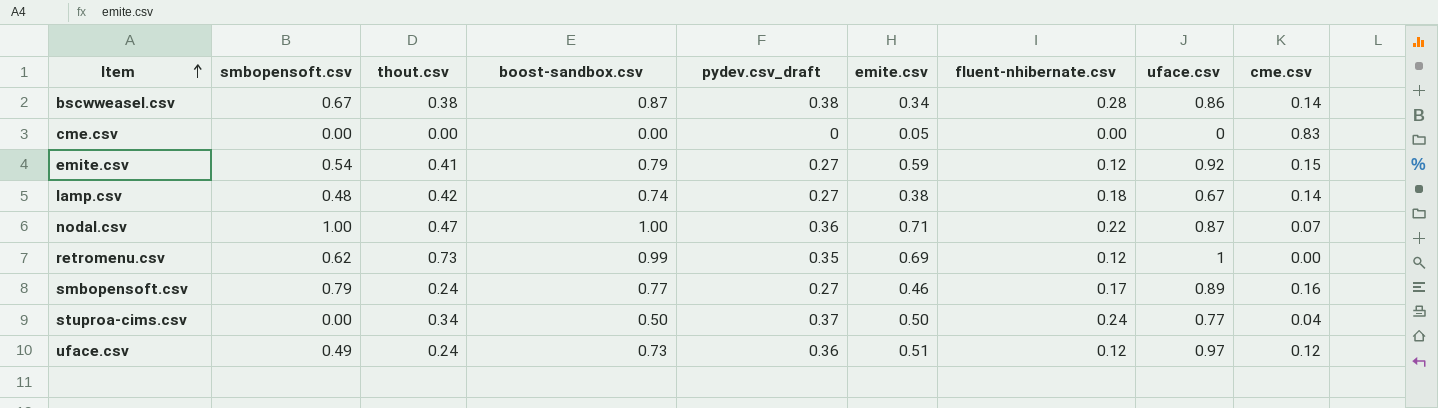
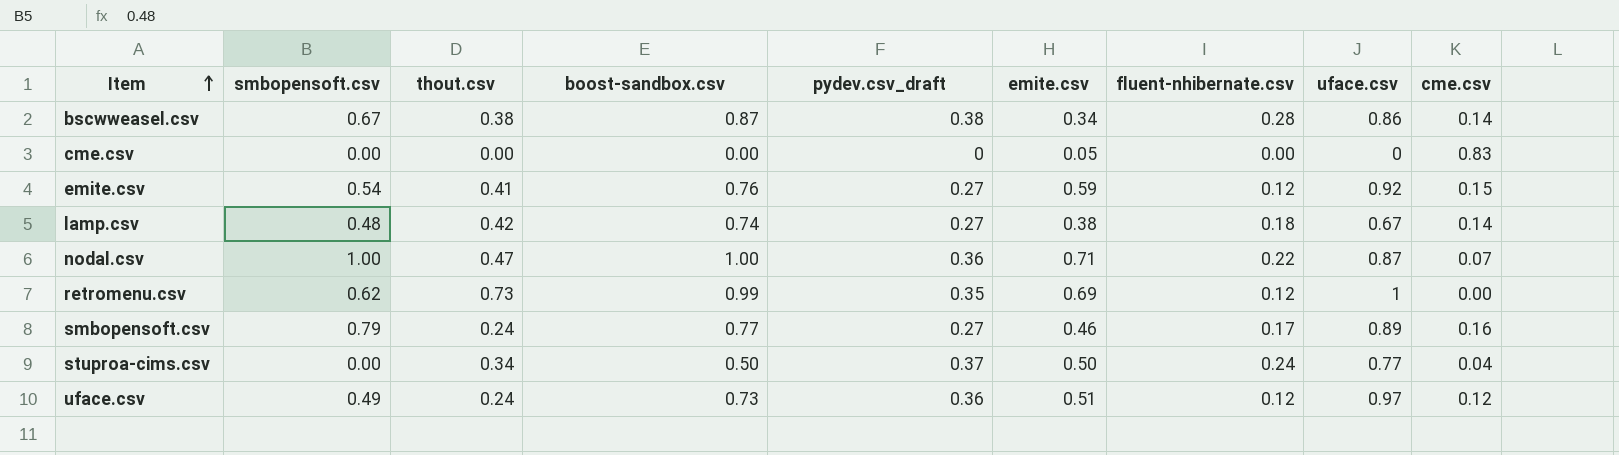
emite.csv | boost-sandbox.csv: 0.79 -> 0.76

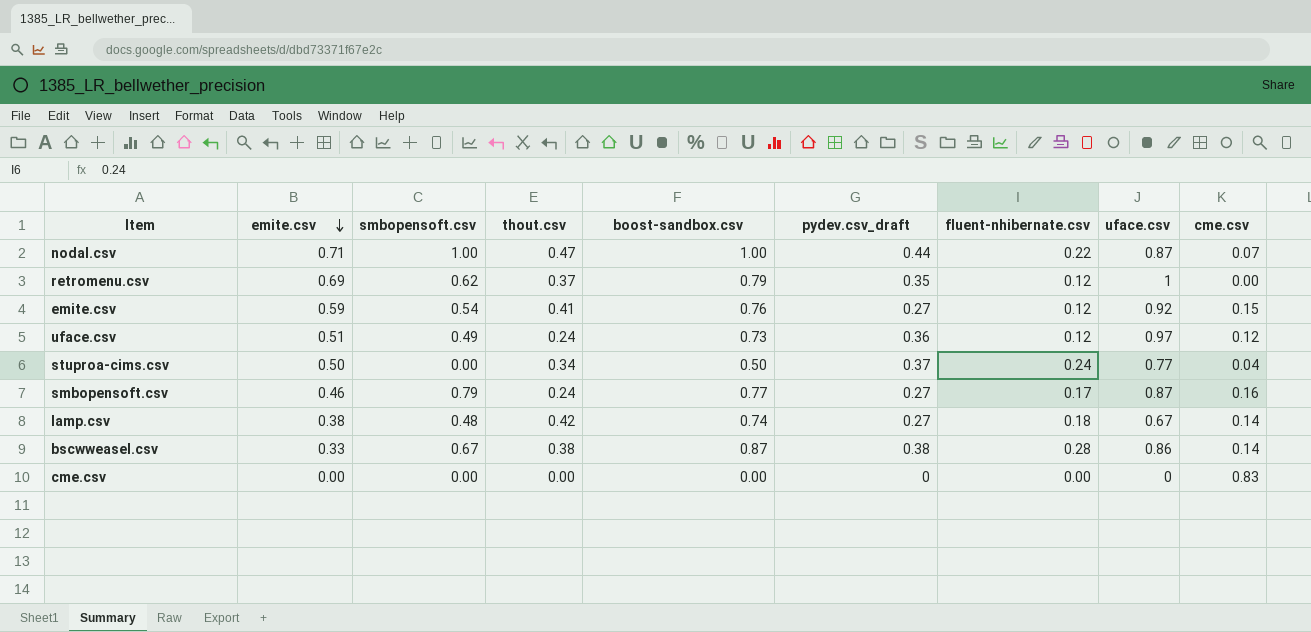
row order: Item ascending -> emite.csv descending
column emite.csv | position: 6 -> 2
nodal.csv | pydev.csv_draft: 0.36 -> 0.44
retromenu.csv | thout.csv: 0.73 -> 0.37
retromenu.csv | boost-sandbox.csv: 0.99 -> 0.79
smbopensoft.csv | uface.csv: 0.89 -> 0.87
bscwweasel.csv | emite.csv: 0.34 -> 0.33
cme.csv | emite.csv: 0.05 -> 0.00

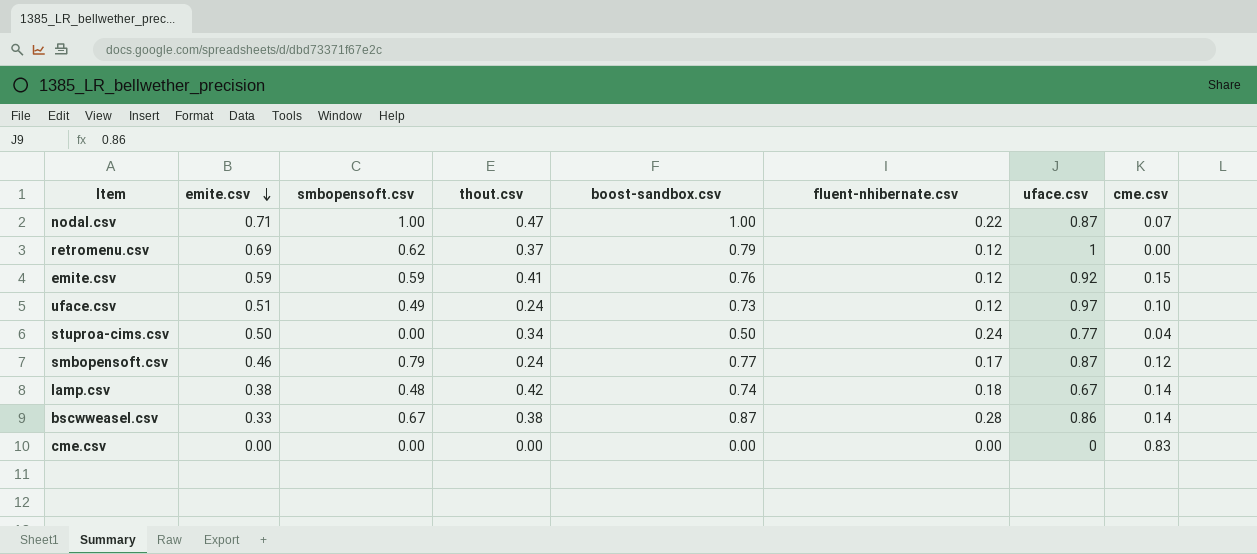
column pydev.csv_draft | position: 6 -> none
emite.csv | smbopensoft.csv: 0.54 -> 0.59
uface.csv | cme.csv: 0.12 -> 0.10
smbopensoft.csv | cme.csv: 0.16 -> 0.12

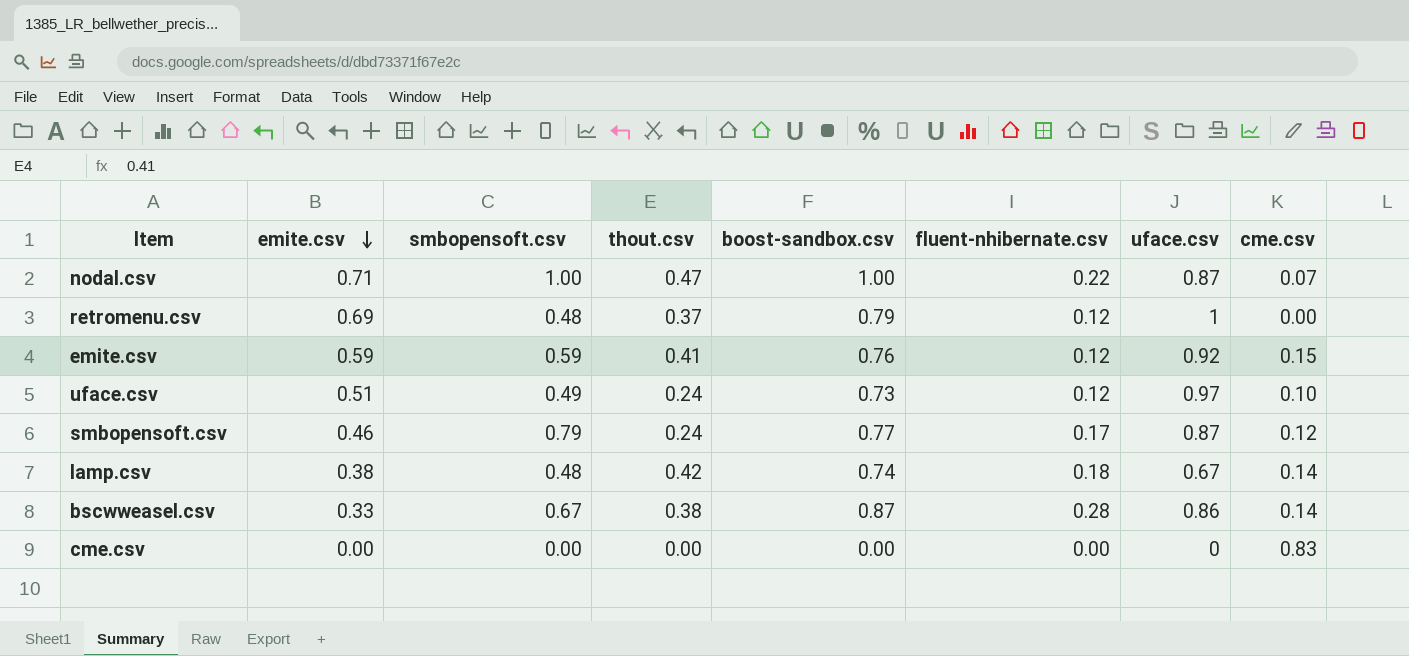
row stuproa-cims.csv: 0.50 | 0.00 | 0.34 | 0.50 | 0.24 | 0.77 | 0.04 -> none
retromenu.csv | smbopensoft.csv: 0.62 -> 0.48

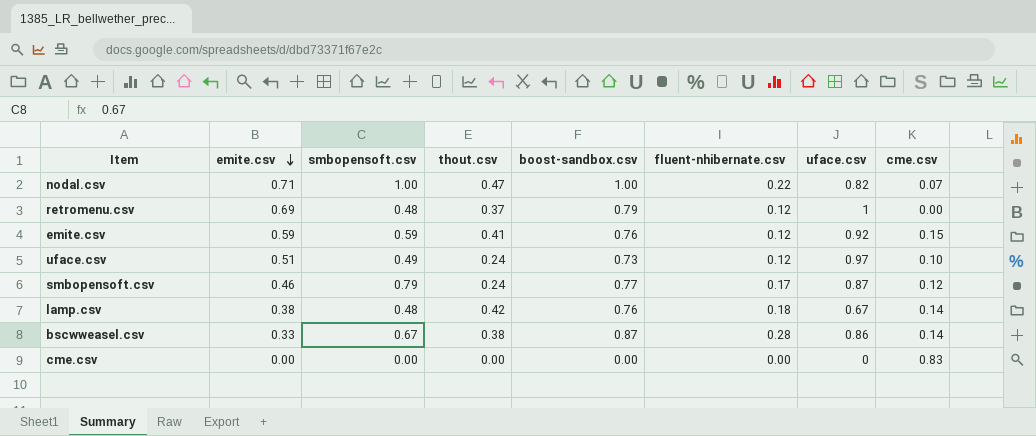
nodal.csv | uface.csv: 0.87 -> 0.82
lamp.csv | boost-sandbox.csv: 0.74 -> 0.76

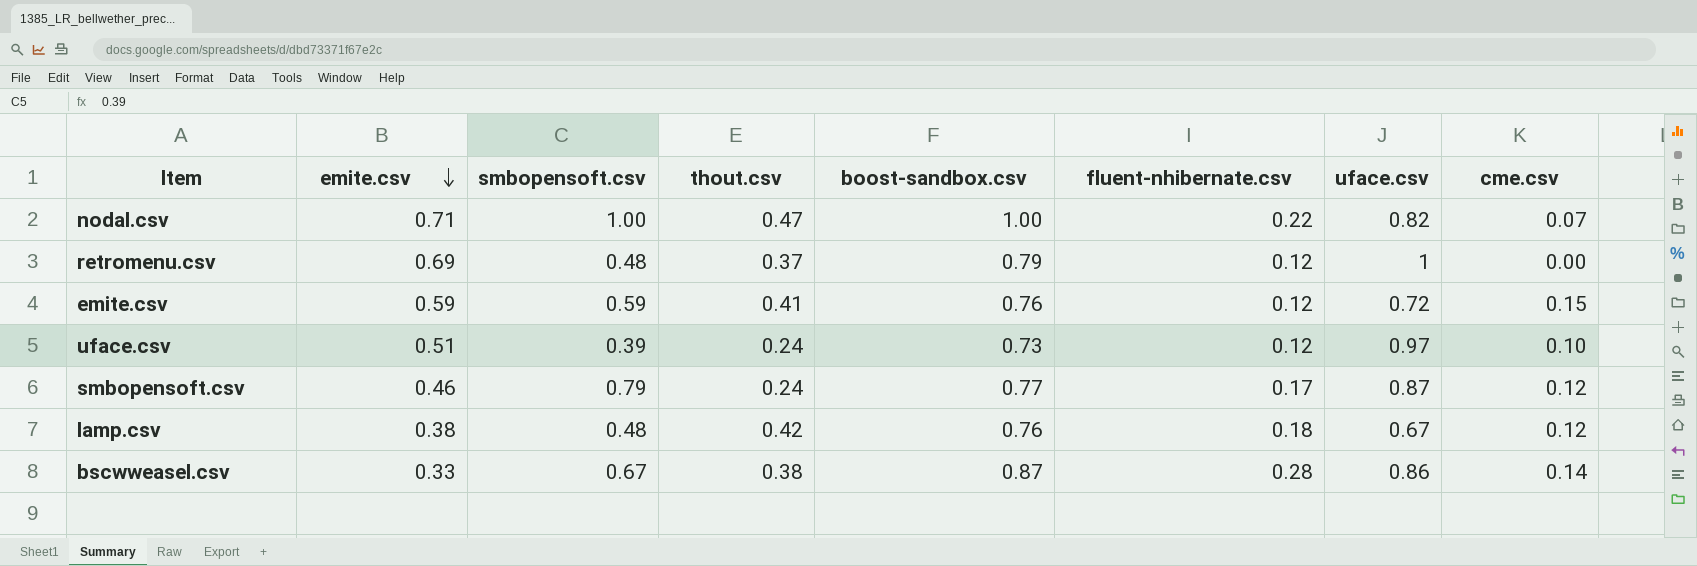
row cme.csv: 0.00 | 0.00 | 0.00 | 0.00 | 0.00 | 0 | 0.83 -> none
emite.csv | uface.csv: 0.92 -> 0.72
uface.csv | smbopensoft.csv: 0.49 -> 0.39
lamp.csv | cme.csv: 0.14 -> 0.12

